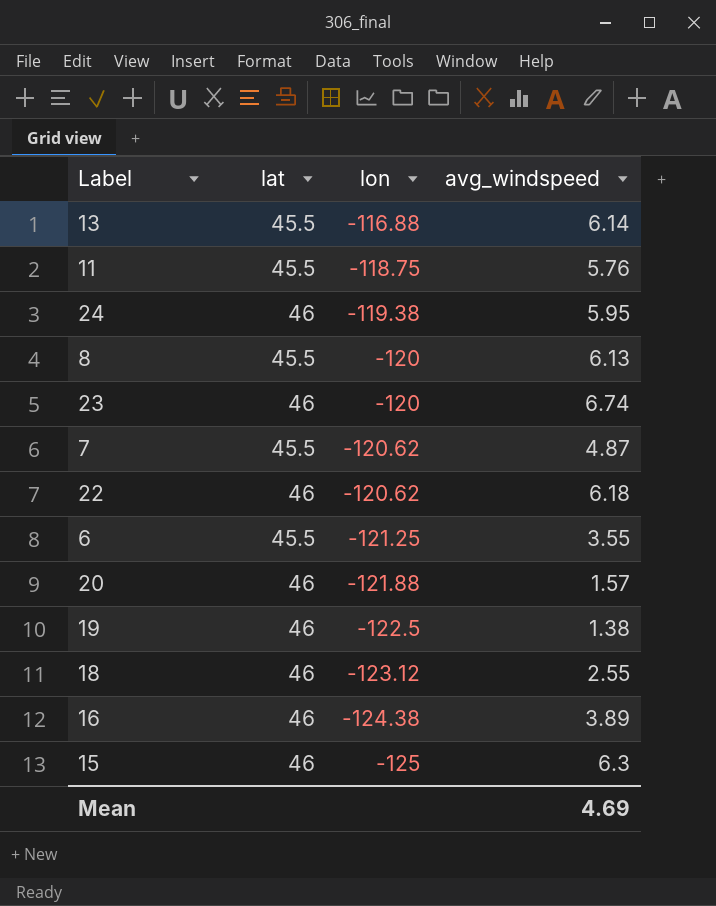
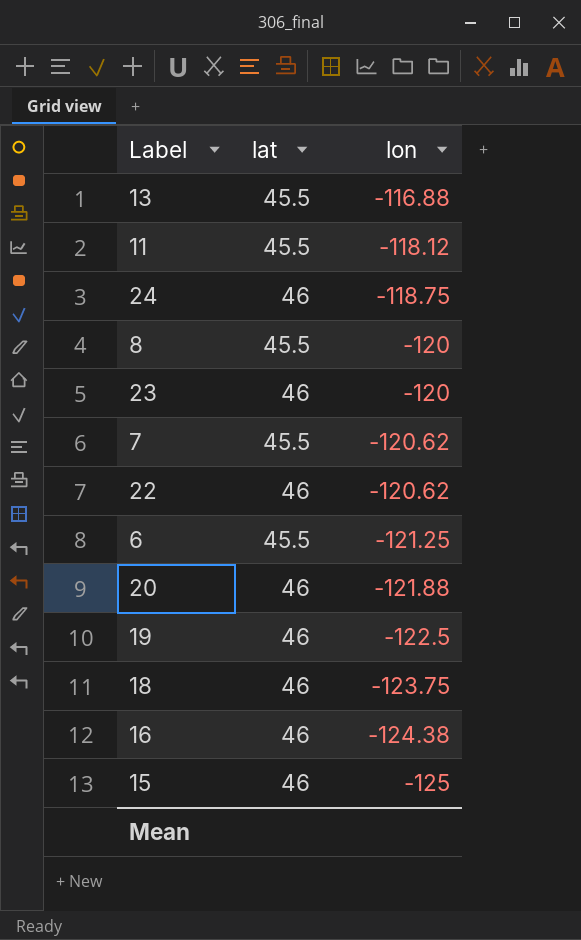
column avg_windspeed | position: 4 -> none
11 | lon: -118.75 -> -118.12
24 | lon: -119.38 -> -118.75
18 | lon: -123.12 -> -123.75

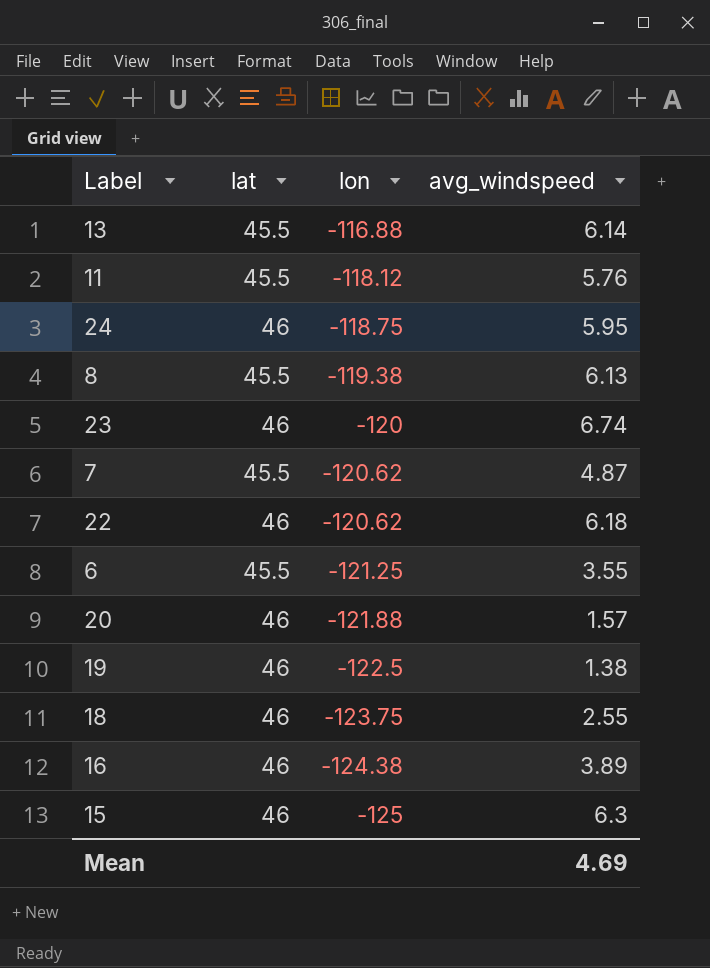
column avg_windspeed | position: none -> 4
8 | lon: -120 -> -119.38

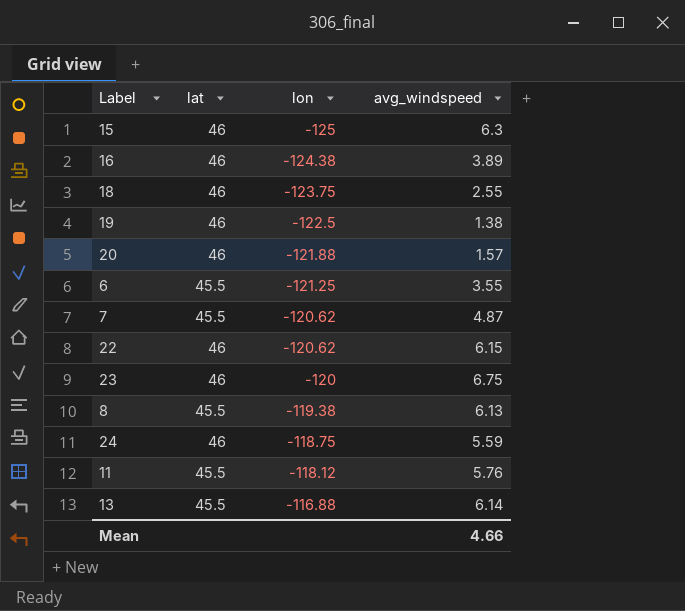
row order: lon descending -> lon ascending
22 | avg_windspeed: 6.18 -> 6.15
23 | avg_windspeed: 6.74 -> 6.75
24 | avg_windspeed: 5.95 -> 5.59
Mean | avg_windspeed: 4.69 -> 4.66

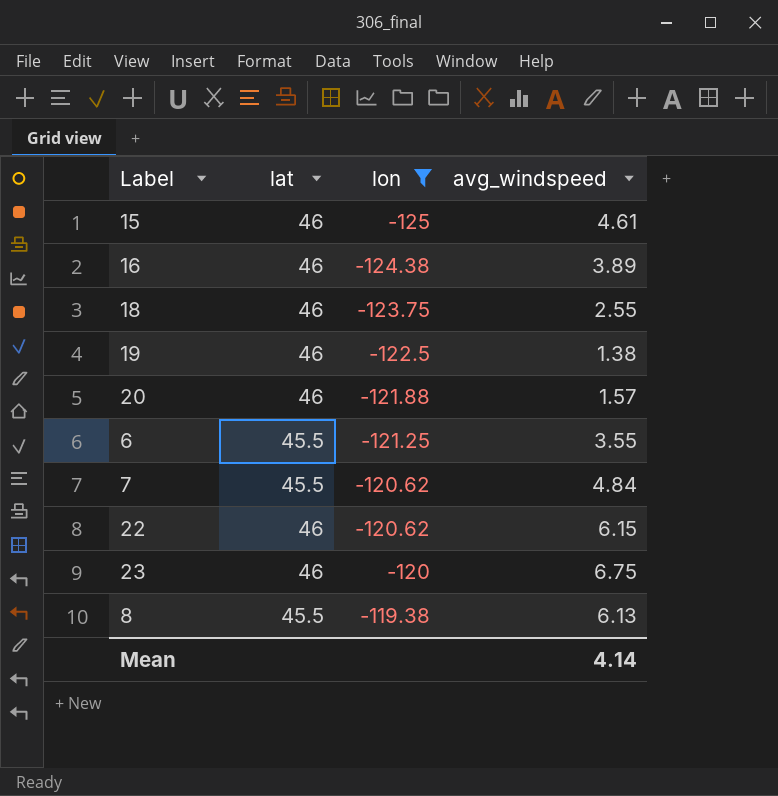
filter: none -> lon <= -119.38
15 | avg_windspeed: 6.3 -> 4.61
7 | avg_windspeed: 4.87 -> 4.84
Mean | avg_windspeed: 4.66 -> 4.14

